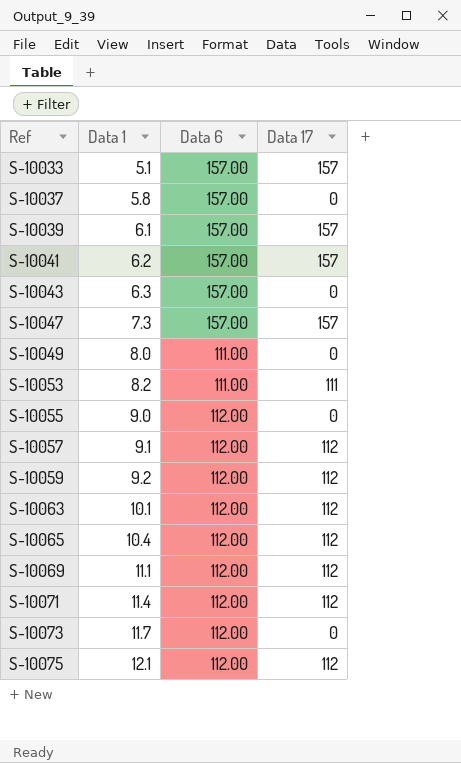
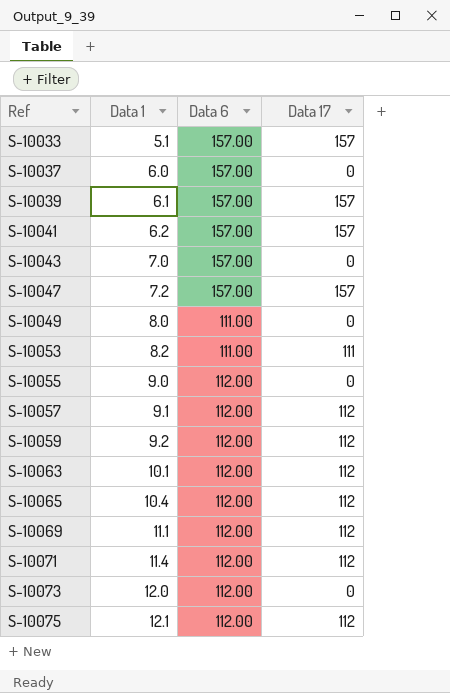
S-10037 | Data 1: 5.8 -> 6.0
S-10043 | Data 1: 6.3 -> 7.0
S-10047 | Data 1: 7.3 -> 7.2
S-10073 | Data 1: 11.7 -> 12.0

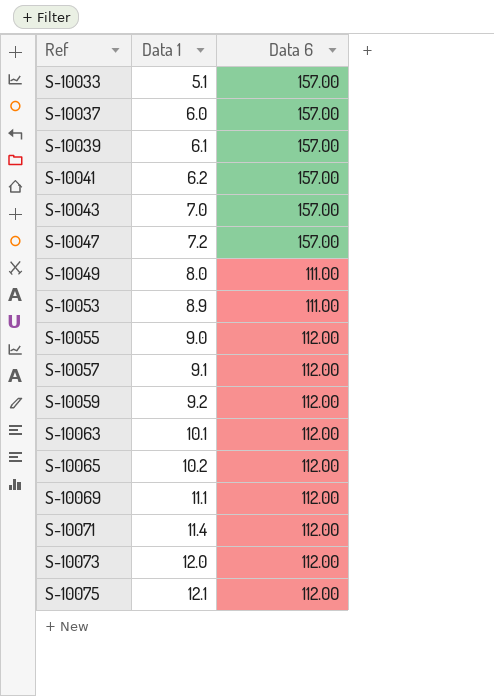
column Data 17 | position: 4 -> none
S-10053 | Data 1: 8.2 -> 8.9
S-10065 | Data 1: 10.4 -> 10.2

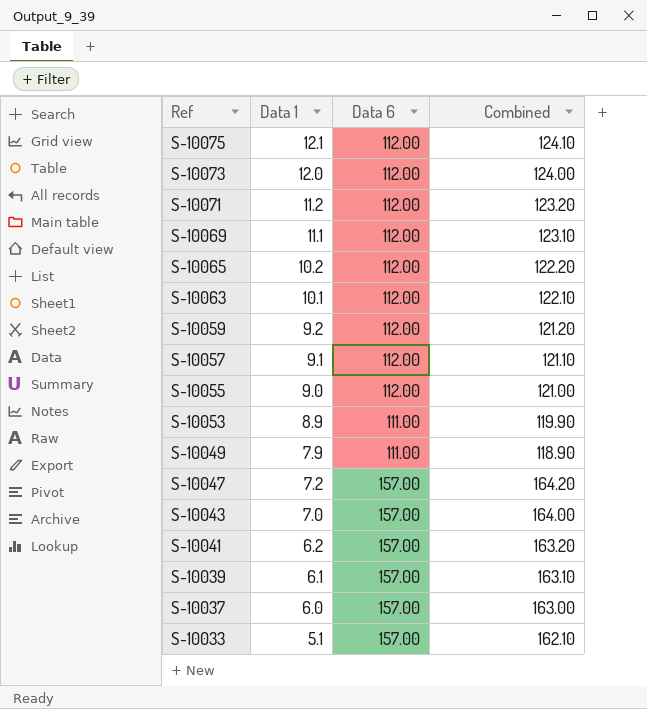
row order: Ref ascending -> Ref descending
column Combined | formula: none -> [Data 1] + [Data 6]
S-10071 | Data 1: 11.4 -> 11.2
S-10049 | Data 1: 8.0 -> 7.9

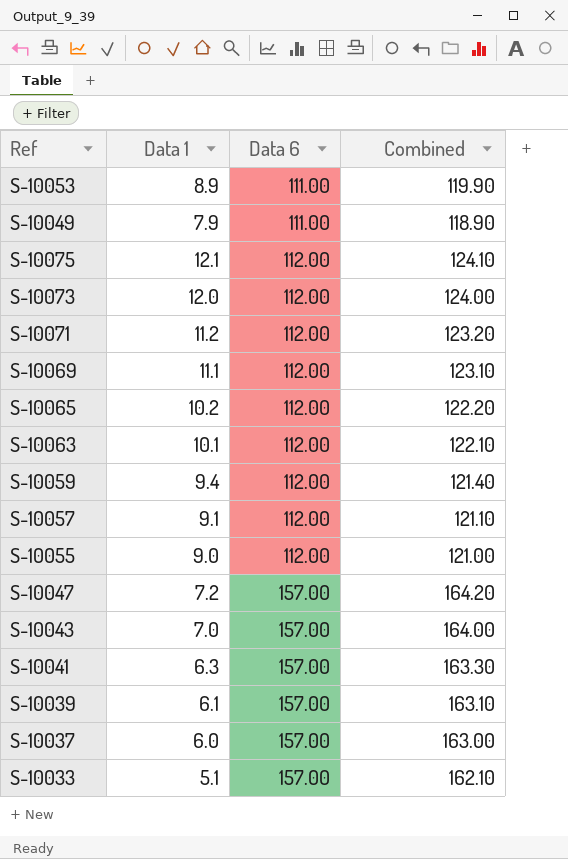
row order: Ref descending -> Data 6 ascending
S-10059 | Data 1: 9.2 -> 9.4
S-10059 | Combined: 121.20 -> 121.40
S-10041 | Data 1: 6.2 -> 6.3
S-10041 | Combined: 163.20 -> 163.30

